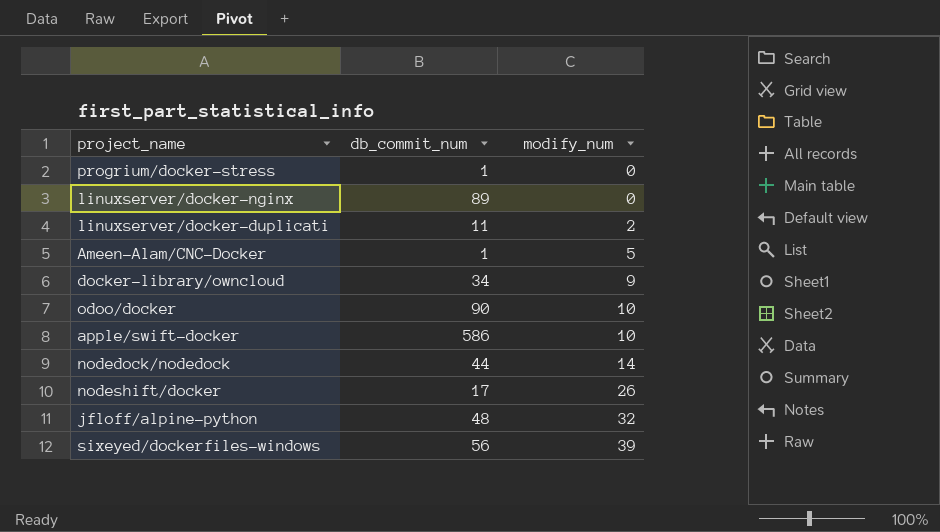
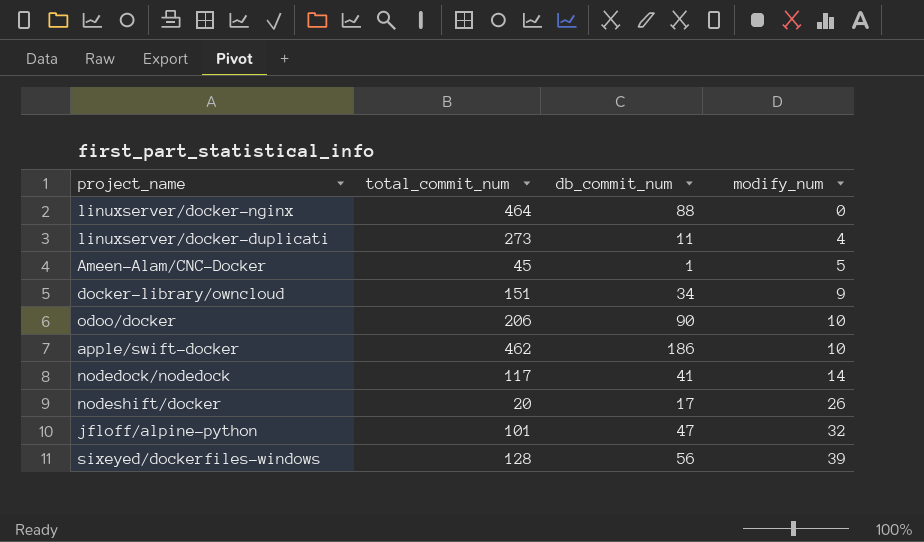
column total_commit_num | position: none -> 2
row progrium/docker-stress: 1 | 0 -> none
linuxserver/docker-nginx | db_commit_num: 89 -> 88
linuxserver/docker-duplicati | modify_num: 2 -> 4
apple/swift-docker | db_commit_num: 586 -> 186
nodedock/nodedock | db_commit_num: 44 -> 41
jfloff/alpine-python | db_commit_num: 48 -> 47

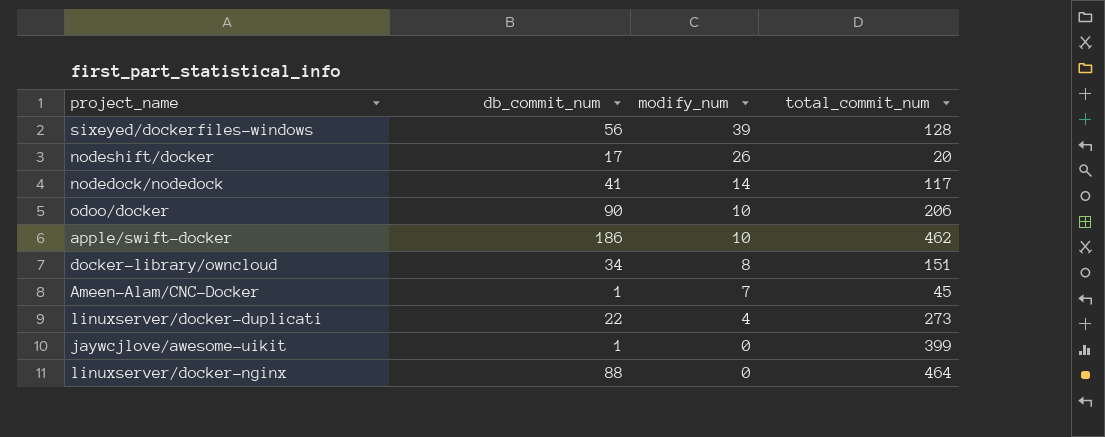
row order: modify_num ascending -> modify_num descending
column total_commit_num | position: 2 -> 4
row jfloff/alpine-python: 101 | 47 | 32 -> none
docker-library/owncloud | modify_num: 9 -> 8
Ameen-Alam/CNC-Docker | modify_num: 5 -> 7
linuxserver/docker-duplicati | db_commit_num: 11 -> 22
row jaywcjlove/awesome-uikit: none -> 1 | 0 | 399

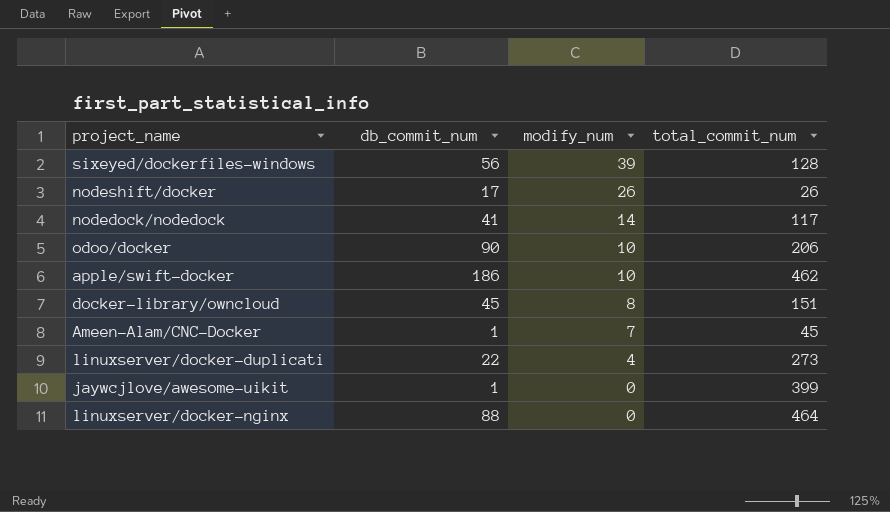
nodeshift/docker | total_commit_num: 20 -> 26
docker-library/owncloud | db_commit_num: 34 -> 45

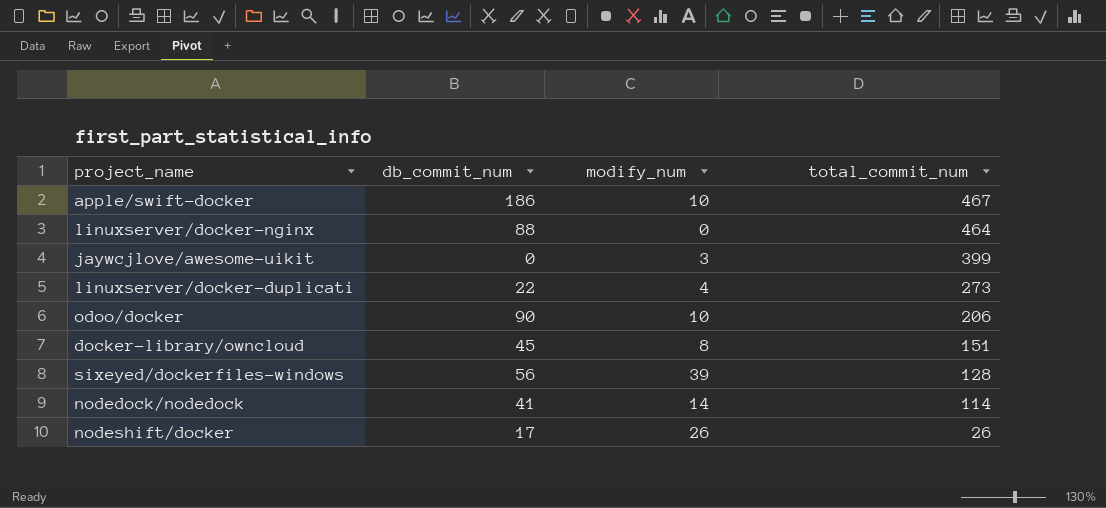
row order: modify_num descending -> total_commit_num descending
row Ameen-Alam/CNC-Docker: 1 | 7 | 45 -> none
apple/swift-docker | total_commit_num: 462 -> 467
jaywcjlove/awesome-uikit | db_commit_num: 1 -> 0
jaywcjlove/awesome-uikit | modify_num: 0 -> 3
nodedock/nodedock | total_commit_num: 117 -> 114

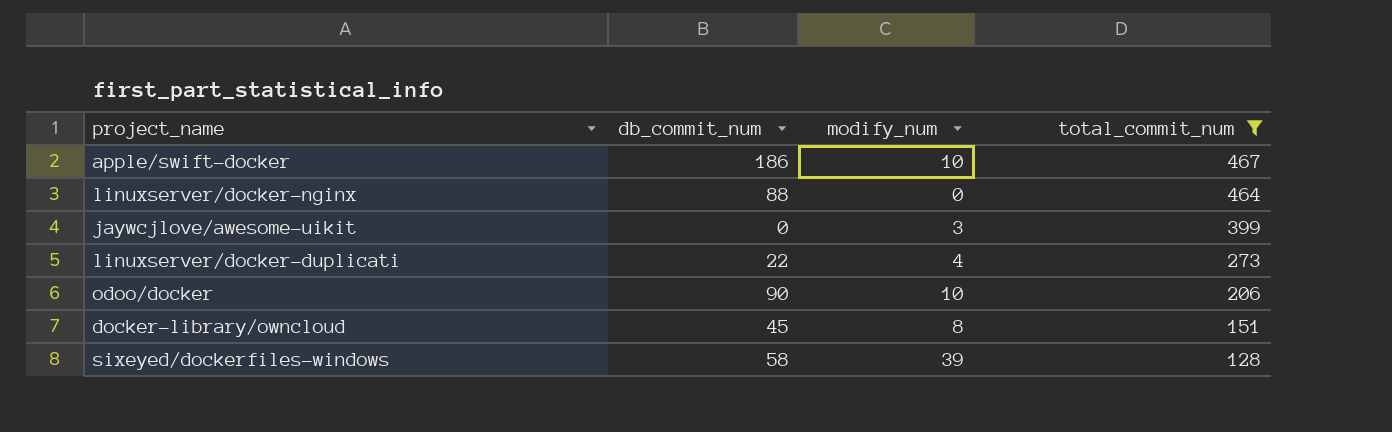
filter: none -> total_commit_num >= 128
sixeyed/dockerfiles-windows | db_commit_num: 56 -> 58

